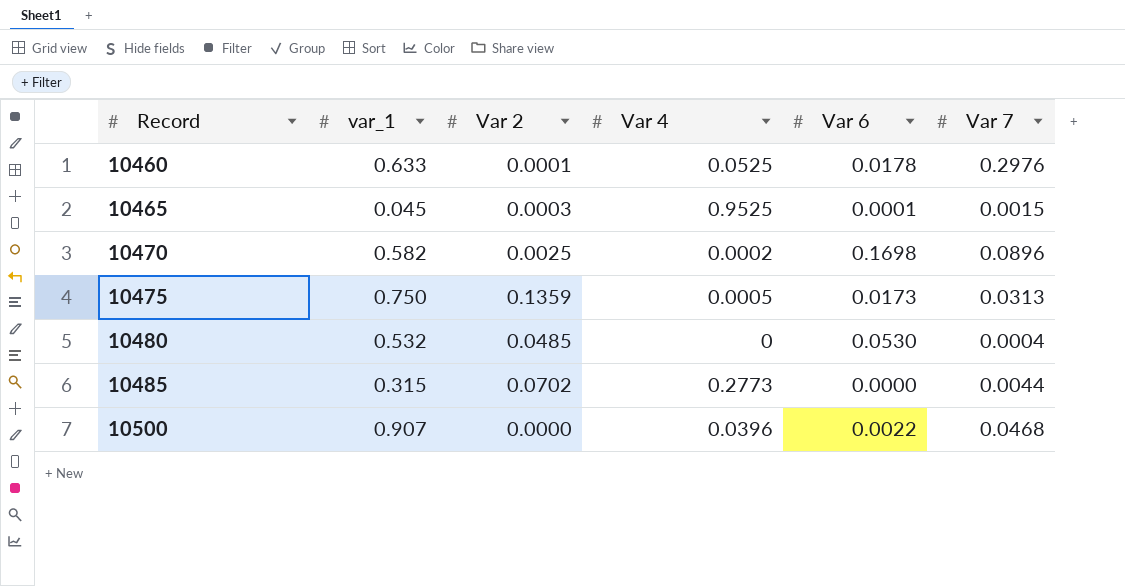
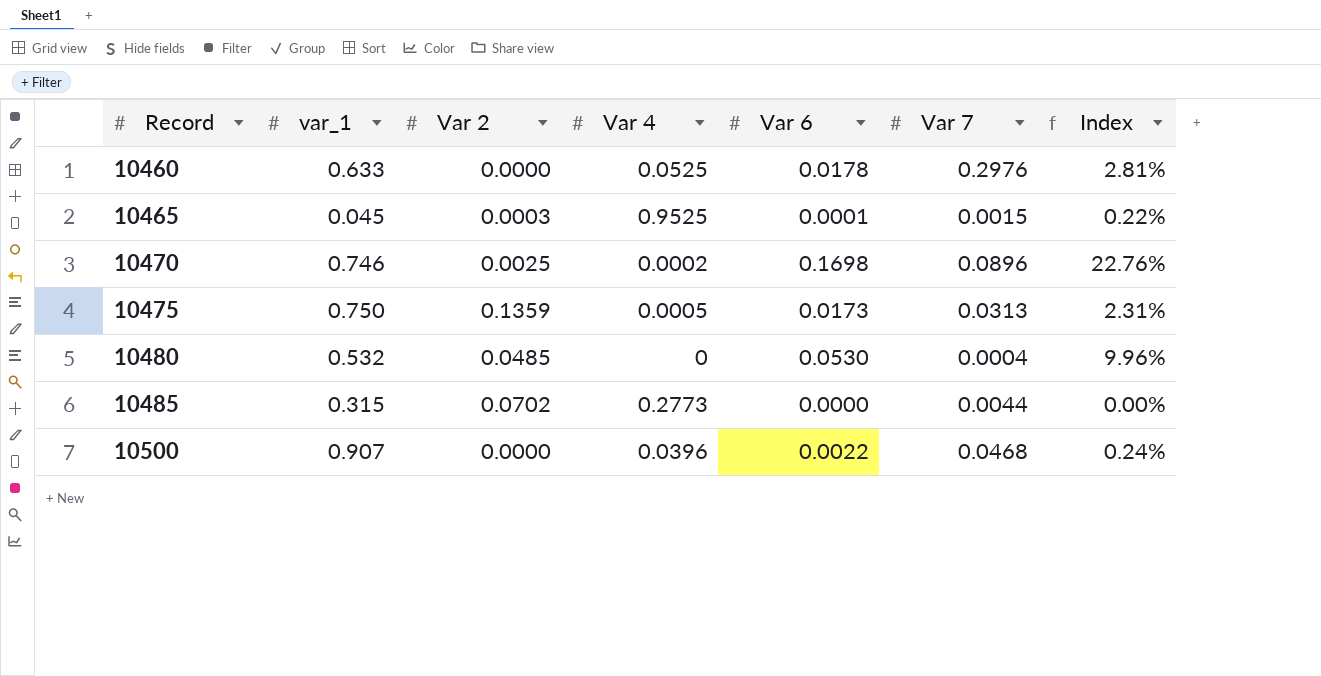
column Index | formula: none -> [Var 6] / [var_1]
10460 | Var 2: 0.0001 -> 0.0000
10470 | var_1: 0.582 -> 0.746

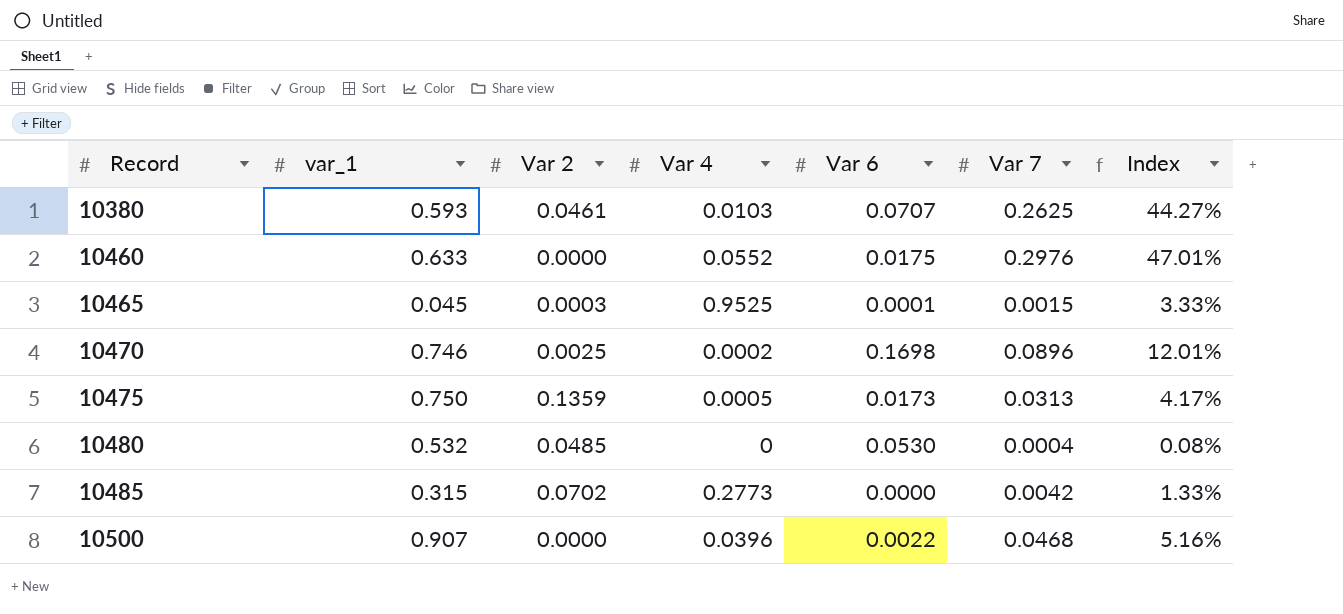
column Index | formula: [Var 6] / [var_1] -> [Var 7] / [var_1]
row 10380: none -> 0.593 | 0.0461 | 0.0103 | 0.0707 | 0.2625 | 44.27%
10460 | Var 4: 0.0525 -> 0.0552
10460 | Var 6: 0.0178 -> 0.0175
10485 | Var 7: 0.0044 -> 0.0042

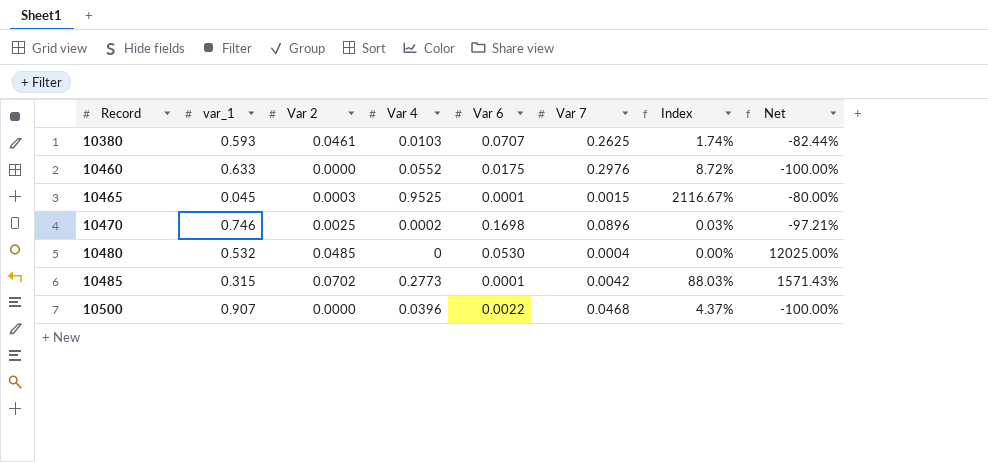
column Index | formula: [Var 7] / [var_1] -> [Var 4] / [var_1]
column Net | formula: none -> ([Var 2] - [Var 7]) / [Var 7]
row 10475: 0.750 | 0.1359 | 0.0005 | 0.0173 | 0.0313 | 4.17% -> none
10485 | Var 6: 0.0000 -> 0.0001

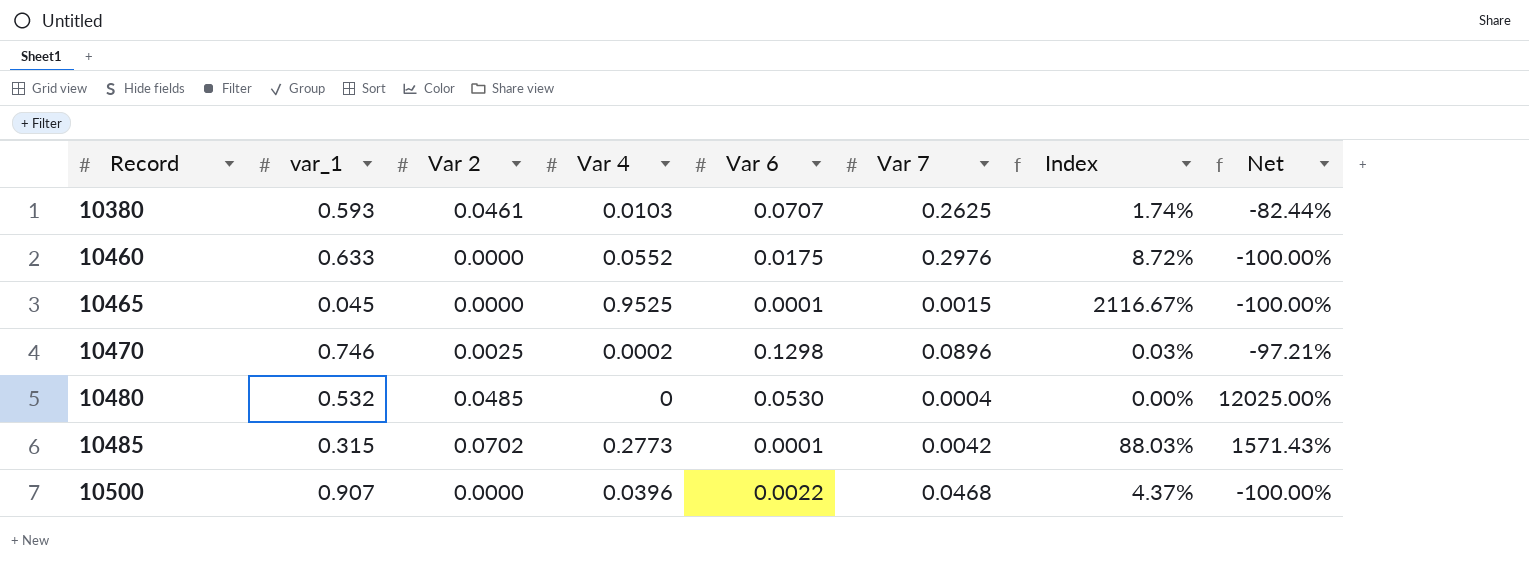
10465 | Var 2: 0.0003 -> 0.0000
10465 | Net: -80.00% -> -100.00%
10470 | Var 6: 0.1698 -> 0.1298

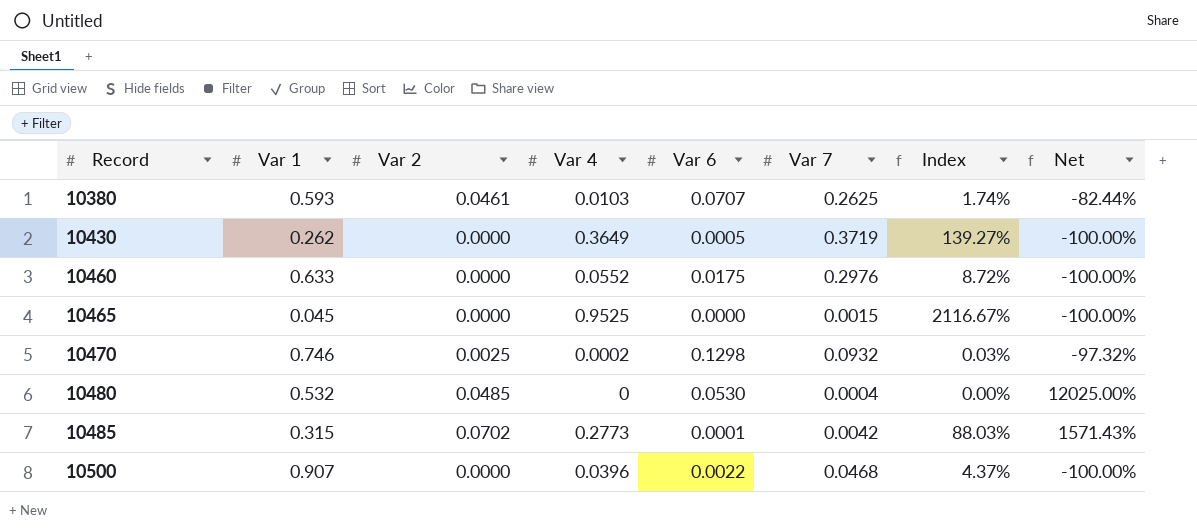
column name: var_1 -> Var 1
row 10430: none -> 0.262 | 0.0000 | 0.3649 | 0.0005 | 0.3719 | 139.27% | -100.00%
10465 | Var 6: 0.0001 -> 0.0000
10470 | Var 7: 0.0896 -> 0.0932
10470 | Net: -97.21% -> -97.32%

